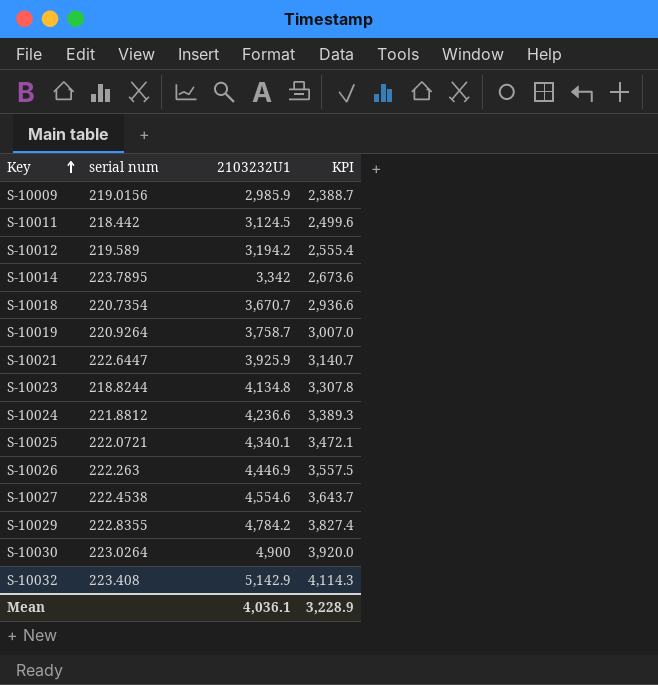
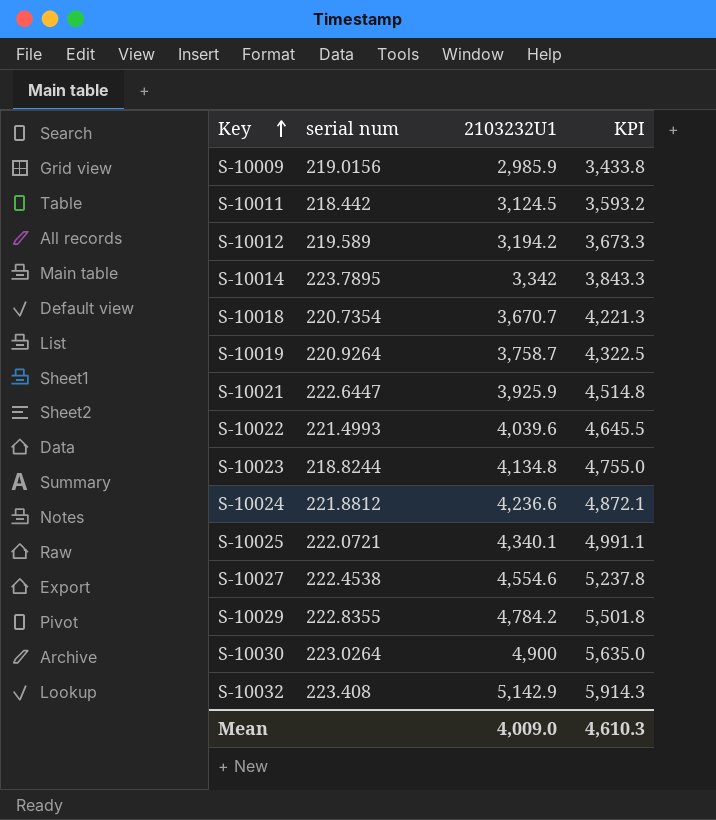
column KPI | formula: [2103232U1] * 0.8 -> [2103232U1] * 1.15
row S-10026: 222.263 | 4,446.9 | 3,557.5 -> none
row S-10022: none -> 221.4993 | 4,039.6 | 4,645.5
Mean | 2103232U1: 4,036.1 -> 4,009.0
Mean | KPI: 3,228.9 -> 4,610.3

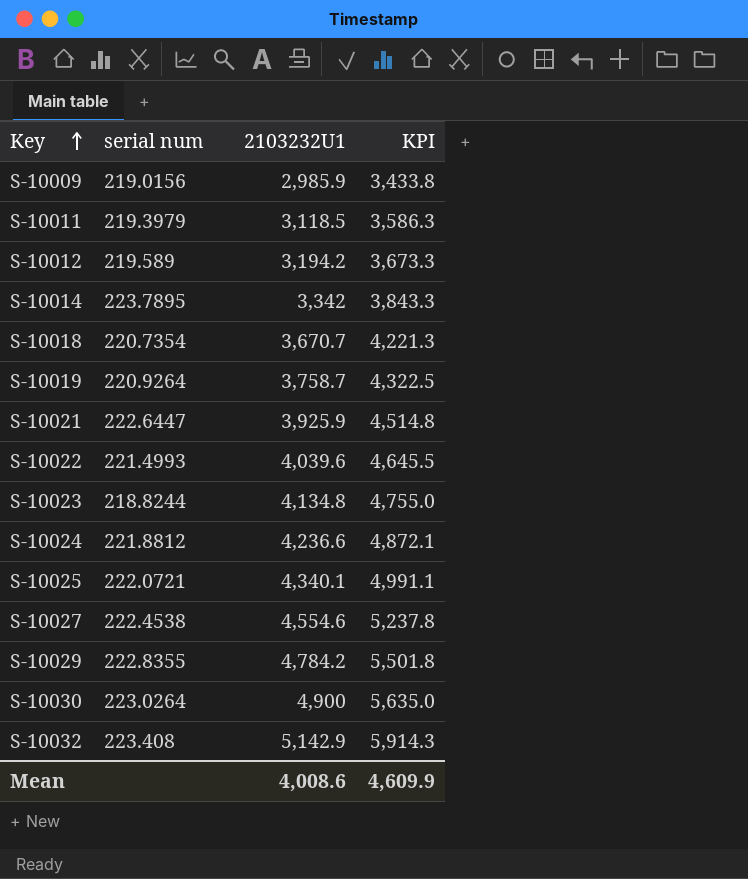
S-10011 | serial num: 218.442 -> 219.3979
S-10011 | 2103232U1: 3,124.5 -> 3,118.5
S-10011 | KPI: 3,593.2 -> 3,586.3
Mean | 2103232U1: 4,009.0 -> 4,008.6
Mean | KPI: 4,610.3 -> 4,609.9

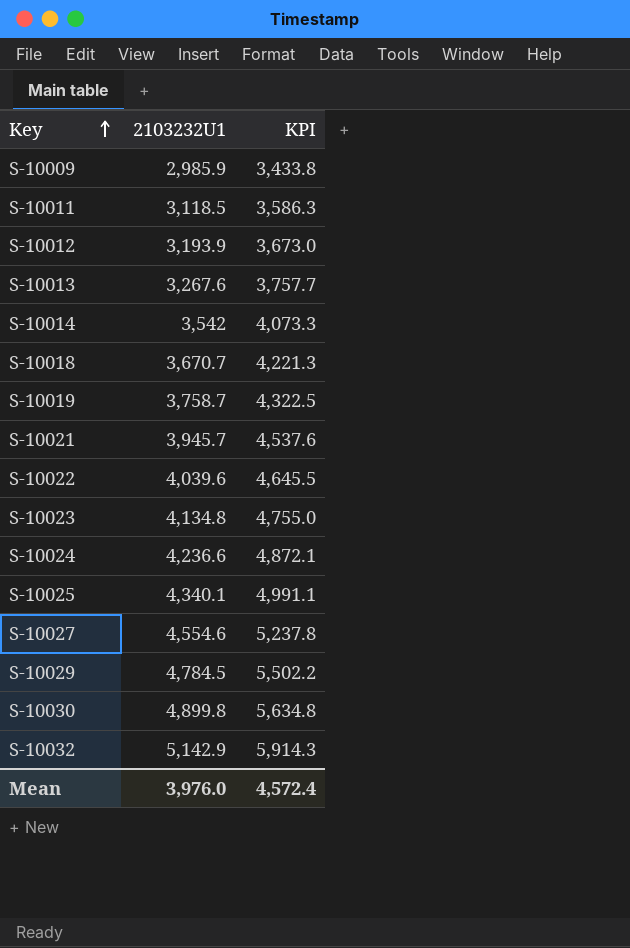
column serial num | position: 2 -> none
S-10012 | 2103232U1: 3,194.2 -> 3,193.9
S-10012 | KPI: 3,673.3 -> 3,673.0
row S-10013: none -> 3,267.6 | 3,757.7
S-10014 | 2103232U1: 3,342 -> 3,542
S-10014 | KPI: 3,843.3 -> 4,073.3
S-10021 | 2103232U1: 3,925.9 -> 3,945.7
S-10021 | KPI: 4,514.8 -> 4,537.6
S-10029 | 2103232U1: 4,784.2 -> 4,784.5
S-10029 | KPI: 5,501.8 -> 5,502.2
S-10030 | 2103232U1: 4,900 -> 4,899.8
S-10030 | KPI: 5,635.0 -> 5,634.8
Mean | 2103232U1: 4,008.6 -> 3,976.0
Mean | KPI: 4,609.9 -> 4,572.4

